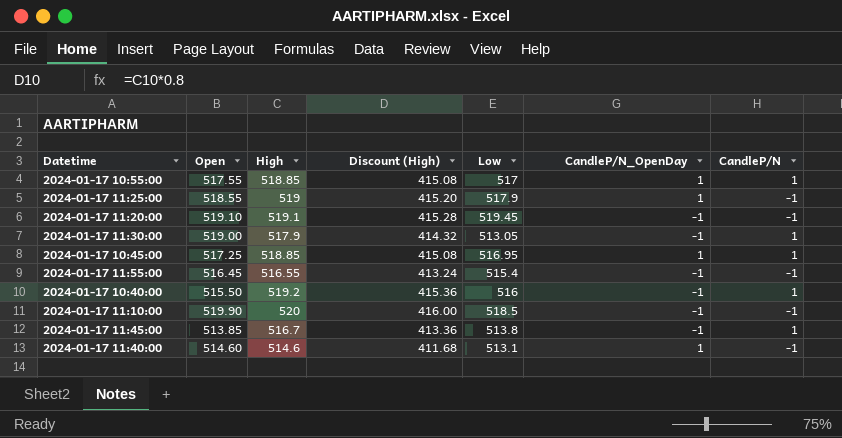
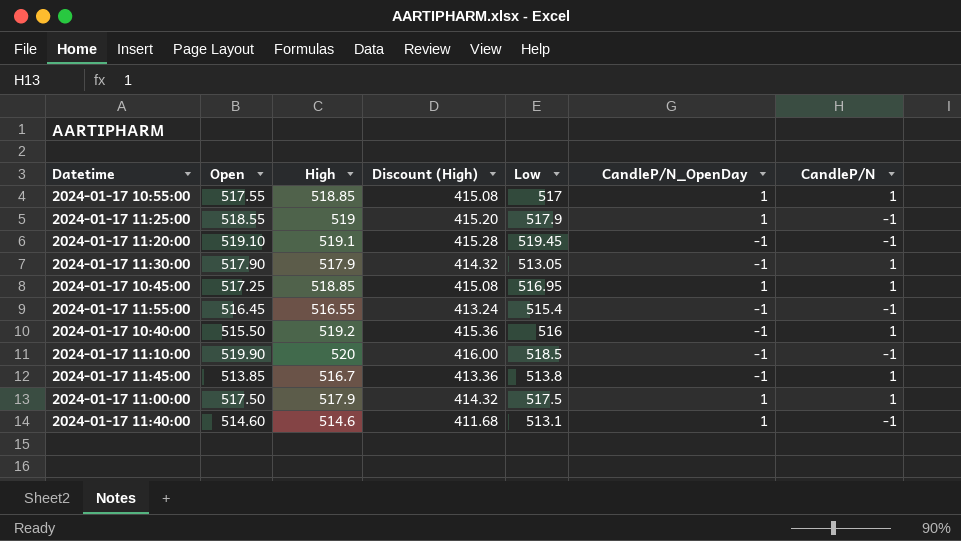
2024-01-17 11:30:00 | Open: 519.00 -> 517.90
row 2024-01-17 11:00:00: none -> 517.50 | 517.9 | 414.32 | 517.5 | 1 | 1

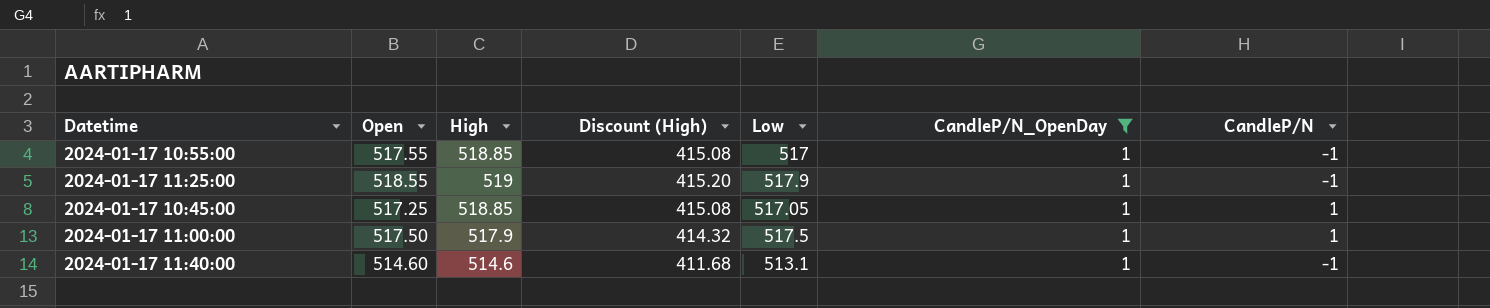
filter: none -> CandleP/N_OpenDay = 1
2024-01-17 10:55:00 | CandleP/N: 1 -> -1
2024-01-17 10:45:00 | Low: 516.95 -> 517.05

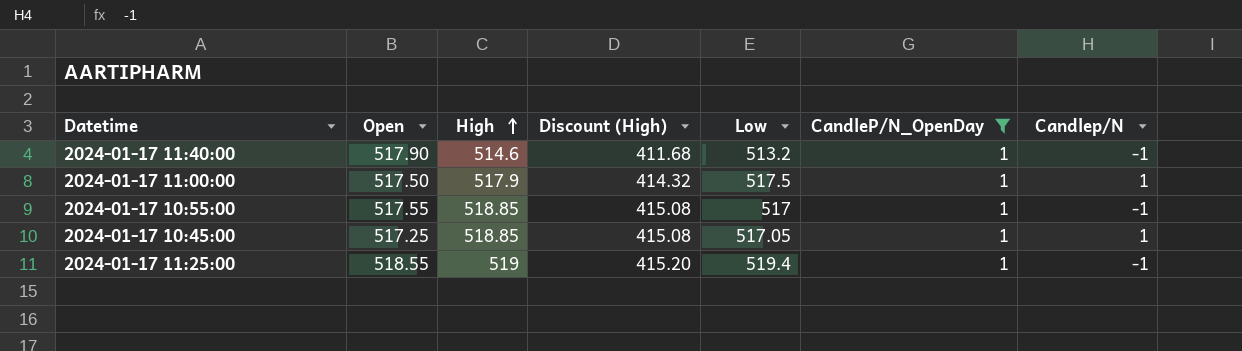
row order: none -> High ascending
column name: CandleP/N -> Candlep/N
2024-01-17 11:40:00 | Open: 514.60 -> 517.90
2024-01-17 11:40:00 | Low: 513.1 -> 513.2
2024-01-17 11:25:00 | Low: 517.9 -> 519.4

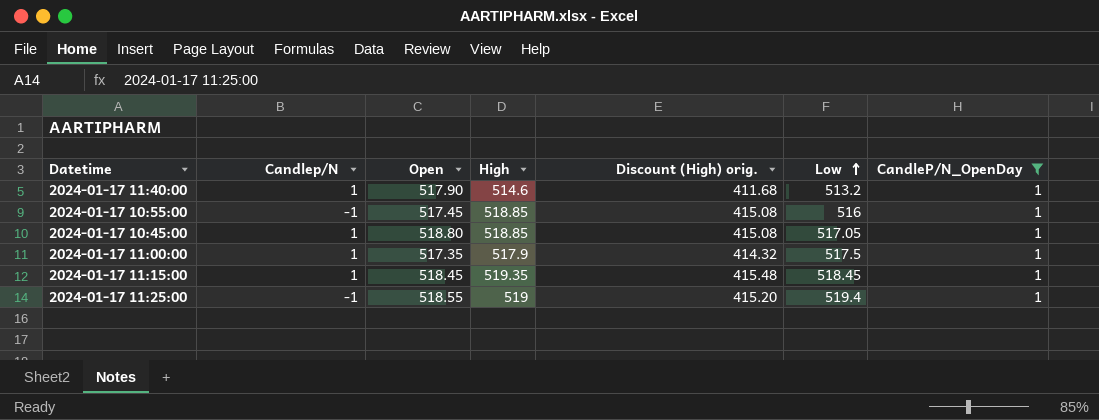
row order: High ascending -> Low ascending
column Candlep/N | position: 7 -> 2
column name: Discount (High) -> Discount (High) orig.
2024-01-17 11:40:00 | Candlep/N: -1 -> 1
2024-01-17 10:55:00 | Open: 517.55 -> 517.45
2024-01-17 10:55:00 | Low: 517 -> 516
2024-01-17 10:45:00 | Open: 517.25 -> 518.80
2024-01-17 11:00:00 | Open: 517.50 -> 517.35
row 2024-01-17 11:15:00: none -> 1 | 518.45 | 519.35 | 415.48 | 518.45 | 1

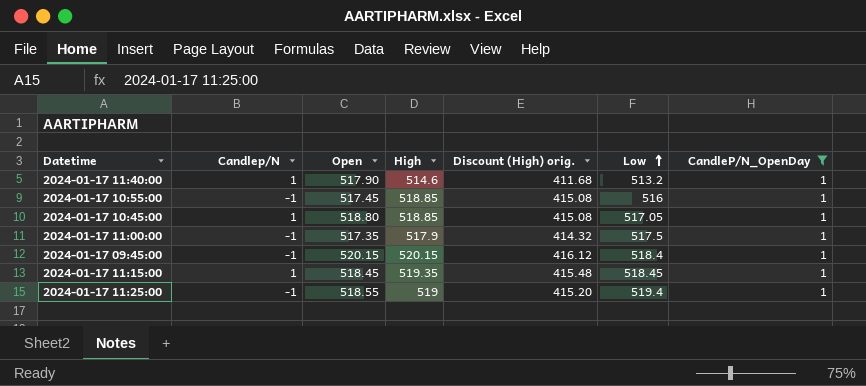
2024-01-17 11:00:00 | Candlep/N: 1 -> -1
row 2024-01-17 09:45:00: none -> -1 | 520.15 | 520.15 | 416.12 | 518.4 | 1

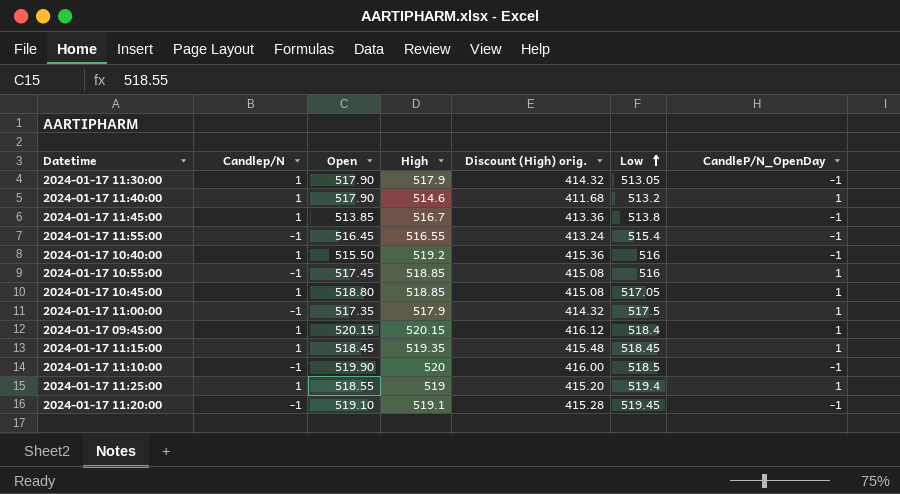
filter: CandleP/N_OpenDay = 1 -> none
2024-01-17 09:45:00 | Candlep/N: -1 -> 1
2024-01-17 11:25:00 | Candlep/N: -1 -> 1

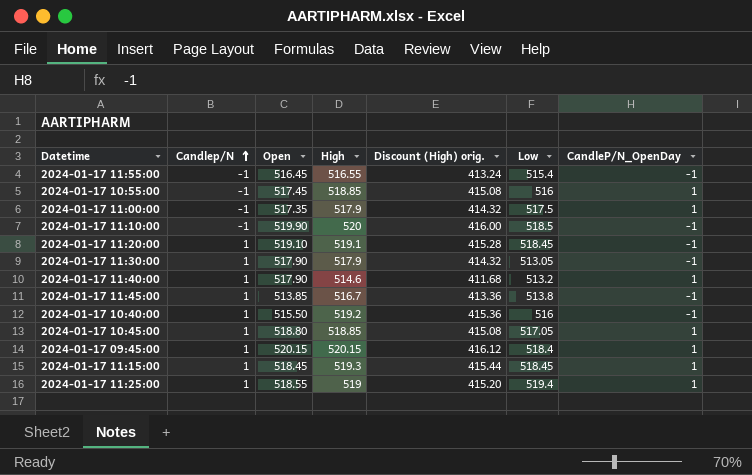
row order: Low ascending -> Candlep/N ascending
2024-01-17 11:20:00 | Candlep/N: -1 -> 1
2024-01-17 11:20:00 | Low: 519.45 -> 518.45
2024-01-17 11:15:00 | High: 519.35 -> 519.3
2024-01-17 11:15:00 | Discount (High) orig.: 415.48 -> 415.44

